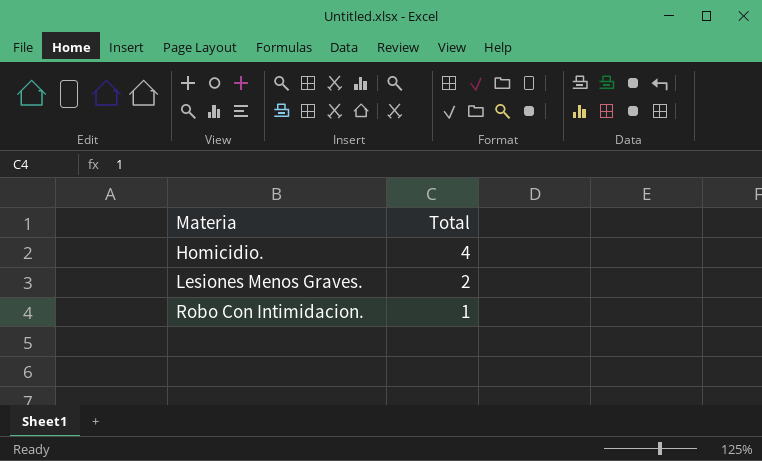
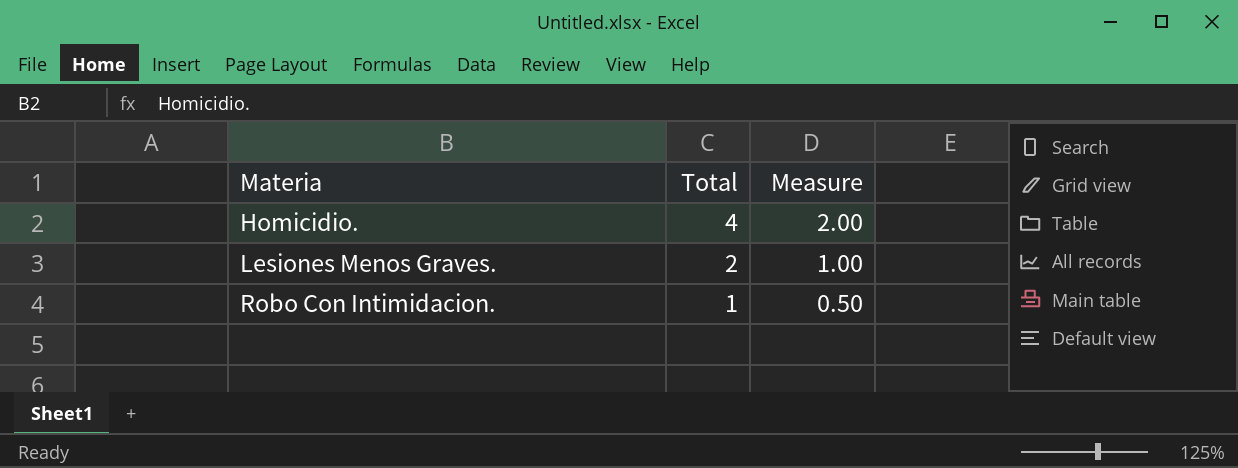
column Measure | formula: none -> [Total] * 0.5

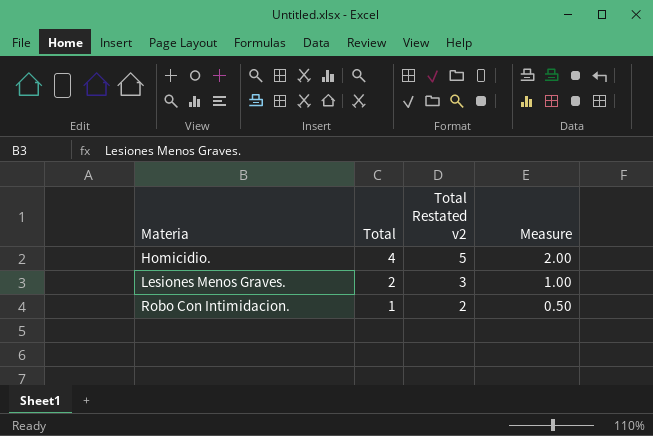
column Total Restated v2 | formula: none -> [Total] + 1

